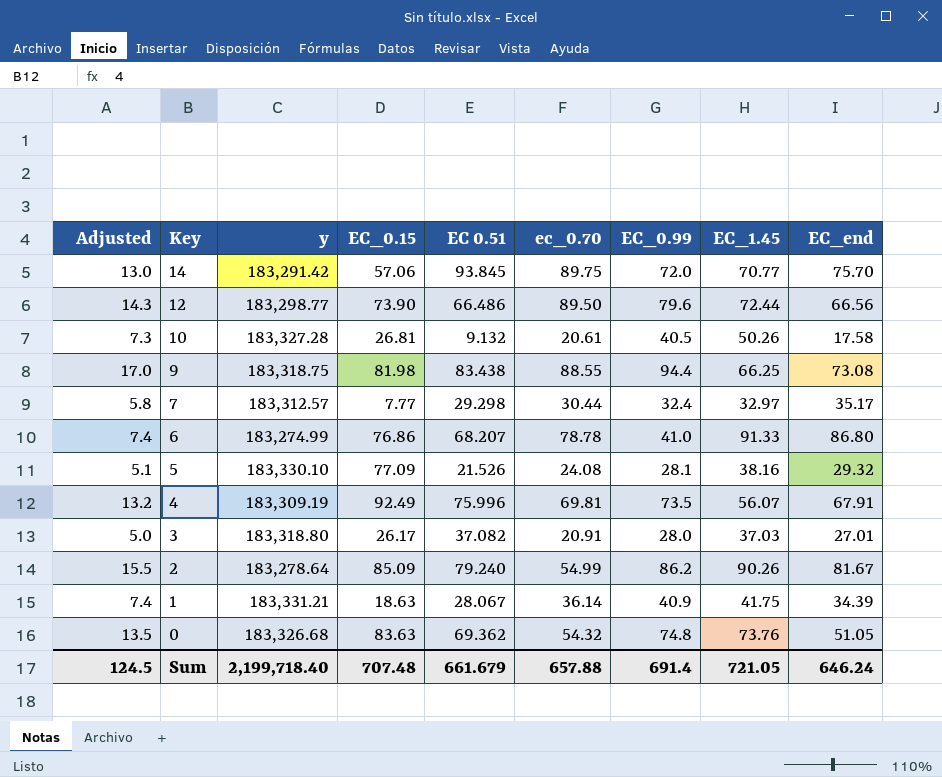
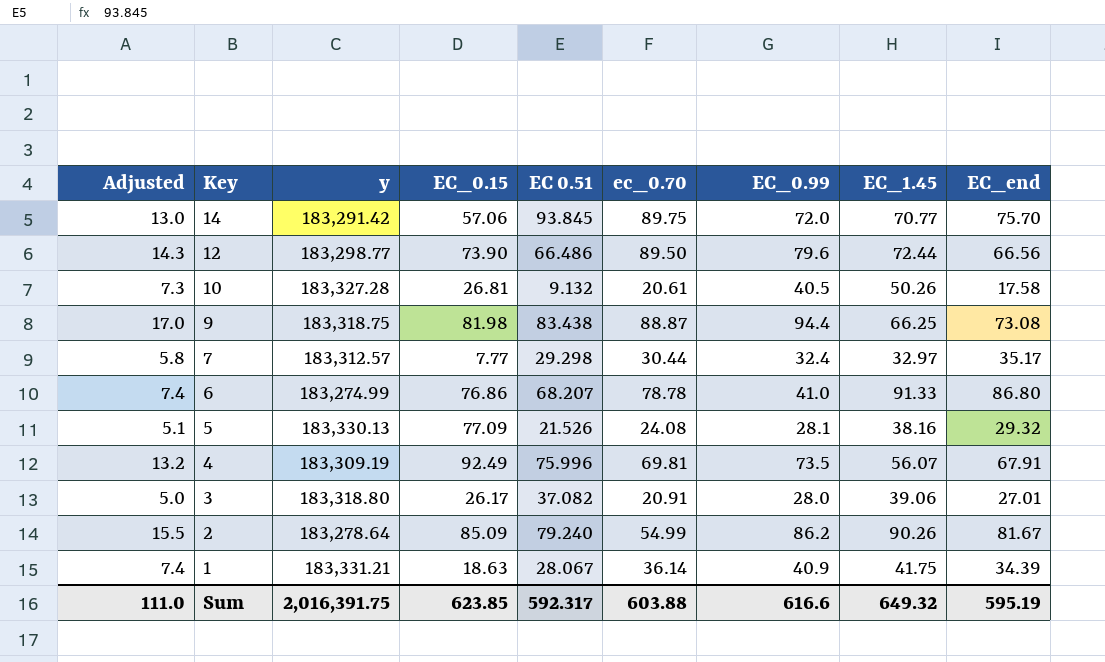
row 0: 13.5 | 183,326.68 | 83.63 | 69.362 | 54.32 | 74.8 | 73.76 | 51.05 -> none
9 | ec_0.70: 88.55 -> 88.87
5 | y: 183,330.10 -> 183,330.13
3 | EC_1.45: 37.03 -> 39.06
Sum | Adjusted: 124.5 -> 111.0
Sum | y: 2,199,718.40 -> 2,016,391.75
Sum | EC_0.15: 707.48 -> 623.85
Sum | EC 0.51: 661.679 -> 592.317
Sum | ec_0.70: 657.88 -> 603.88
Sum | EC_0.99: 691.4 -> 616.6
Sum | EC_1.45: 721.05 -> 649.32
Sum | EC_end: 646.24 -> 595.19

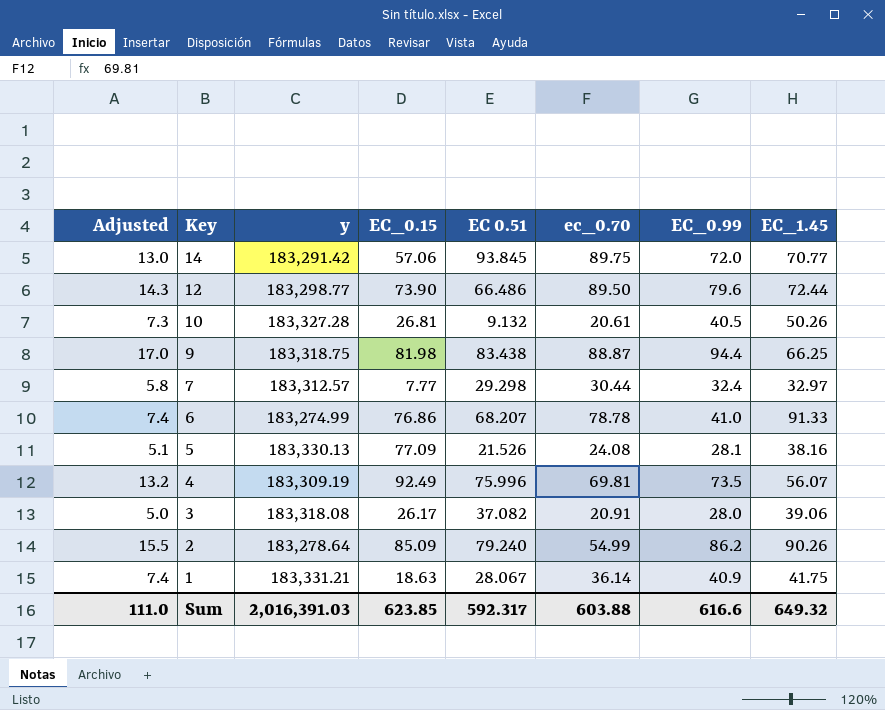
column EC_end | position: 9 -> none
3 | y: 183,318.80 -> 183,318.08
Sum | y: 2,016,391.75 -> 2,016,391.03

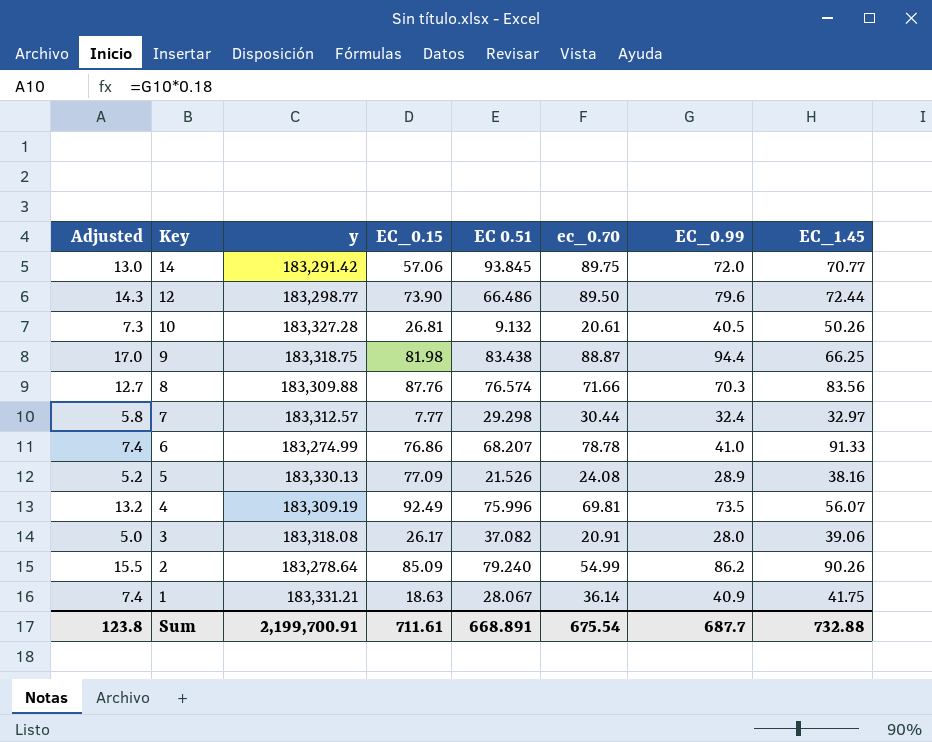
row 8: none -> 12.7 | 183,309.88 | 87.76 | 76.574 | 71.66 | 70.3 | 83.56
5 | Adjusted: 5.1 -> 5.2
5 | EC_0.99: 28.1 -> 28.9
Sum | Adjusted: 111.0 -> 123.8
Sum | y: 2,016,391.03 -> 2,199,700.91
Sum | EC_0.15: 623.85 -> 711.61
Sum | EC 0.51: 592.317 -> 668.891
Sum | ec_0.70: 603.88 -> 675.54
Sum | EC_0.99: 616.6 -> 687.7
Sum | EC_1.45: 649.32 -> 732.88

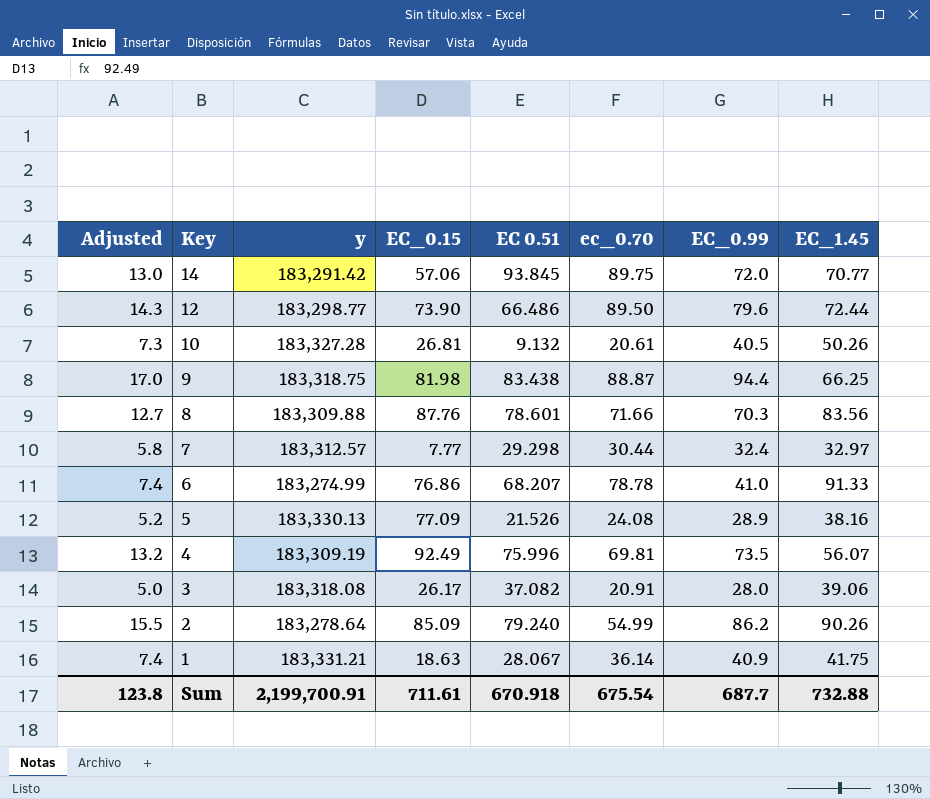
8 | EC 0.51: 76.574 -> 78.601
Sum | EC 0.51: 668.891 -> 670.918

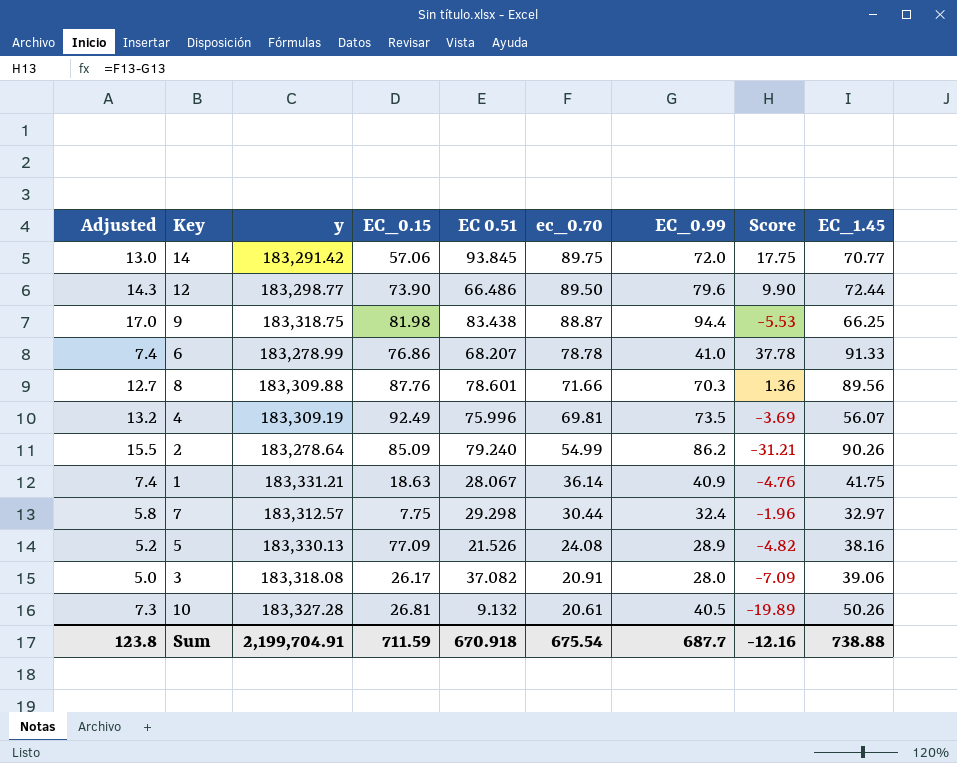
row order: Key descending -> ec_0.70 descending
column Score | formula: none -> [ec_0.70] - [EC_0.99]
6 | y: 183,274.99 -> 183,278.99
8 | EC_1.45: 83.56 -> 89.56
7 | EC_0.15: 7.77 -> 7.75
Sum | y: 2,199,700.91 -> 2,199,704.91
Sum | EC_0.15: 711.61 -> 711.59
Sum | EC_1.45: 732.88 -> 738.88

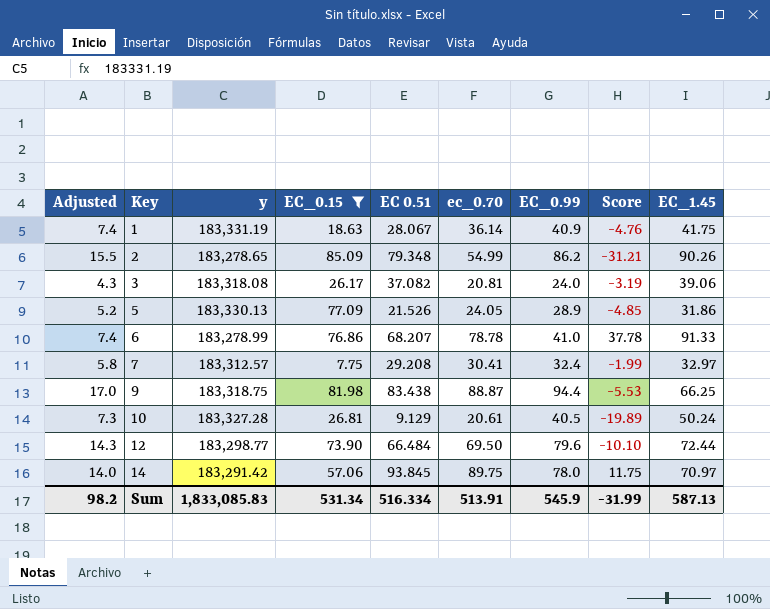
filter: none -> EC_0.15 <= 85.09
row order: ec_0.70 descending -> Key ascending
1 | y: 183,331.21 -> 183,331.19
2 | y: 183,278.64 -> 183,278.65
2 | EC 0.51: 79.240 -> 79.348
3 | Adjusted: 5.0 -> 4.3
3 | ec_0.70: 20.91 -> 20.81
3 | EC_0.99: 28.0 -> 24.0
3 | Score: -7.09 -> -3.19
5 | ec_0.70: 24.08 -> 24.05
5 | Score: -4.82 -> -4.85
5 | EC_1.45: 38.16 -> 31.86
7 | EC 0.51: 29.298 -> 29.208
7 | ec_0.70: 30.44 -> 30.41
7 | Score: -1.96 -> -1.99
10 | EC 0.51: 9.132 -> 9.129
10 | EC_1.45: 50.26 -> 50.24
12 | EC 0.51: 66.486 -> 66.484
12 | ec_0.70: 89.50 -> 69.50
12 | Score: 9.90 -> -10.10
14 | Adjusted: 13.0 -> 14.0
14 | EC_0.99: 72.0 -> 78.0
14 | Score: 17.75 -> 11.75
14 | EC_1.45: 70.77 -> 70.97
Sum | Adjusted: 123.8 -> 98.2
Sum | y: 2,199,704.91 -> 1,833,085.83
Sum | EC_0.15: 711.59 -> 531.34
Sum | EC 0.51: 670.918 -> 516.334
Sum | ec_0.70: 675.54 -> 513.91
Sum | EC_0.99: 687.7 -> 545.9
Sum | Score: -12.16 -> -31.99
Sum | EC_1.45: 738.88 -> 587.13

